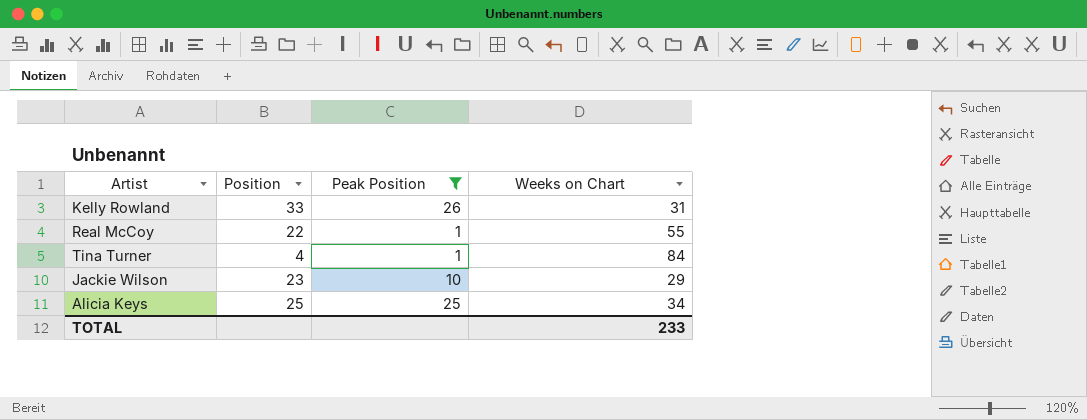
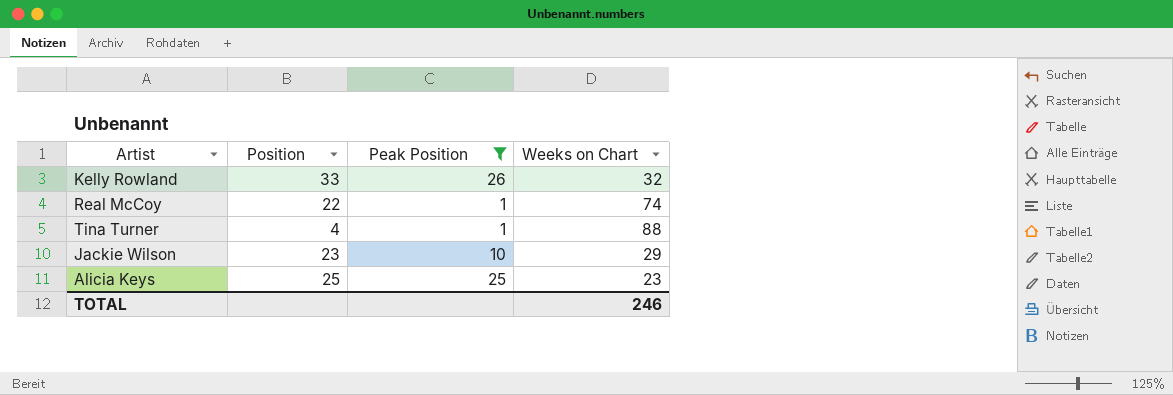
Kelly Rowland | Weeks on Chart: 31 -> 32
Real McCoy | Weeks on Chart: 55 -> 74
Tina Turner | Weeks on Chart: 84 -> 88
Alicia Keys | Weeks on Chart: 34 -> 23
TOTAL | Weeks on Chart: 233 -> 246

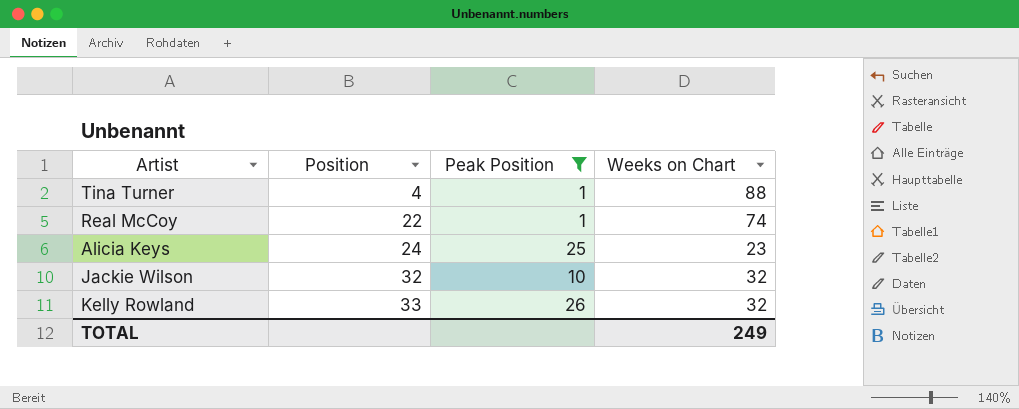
row order: none -> Position ascending
Alicia Keys | Position: 25 -> 24
Jackie Wilson | Position: 23 -> 32
Jackie Wilson | Weeks on Chart: 29 -> 32
TOTAL | Weeks on Chart: 246 -> 249

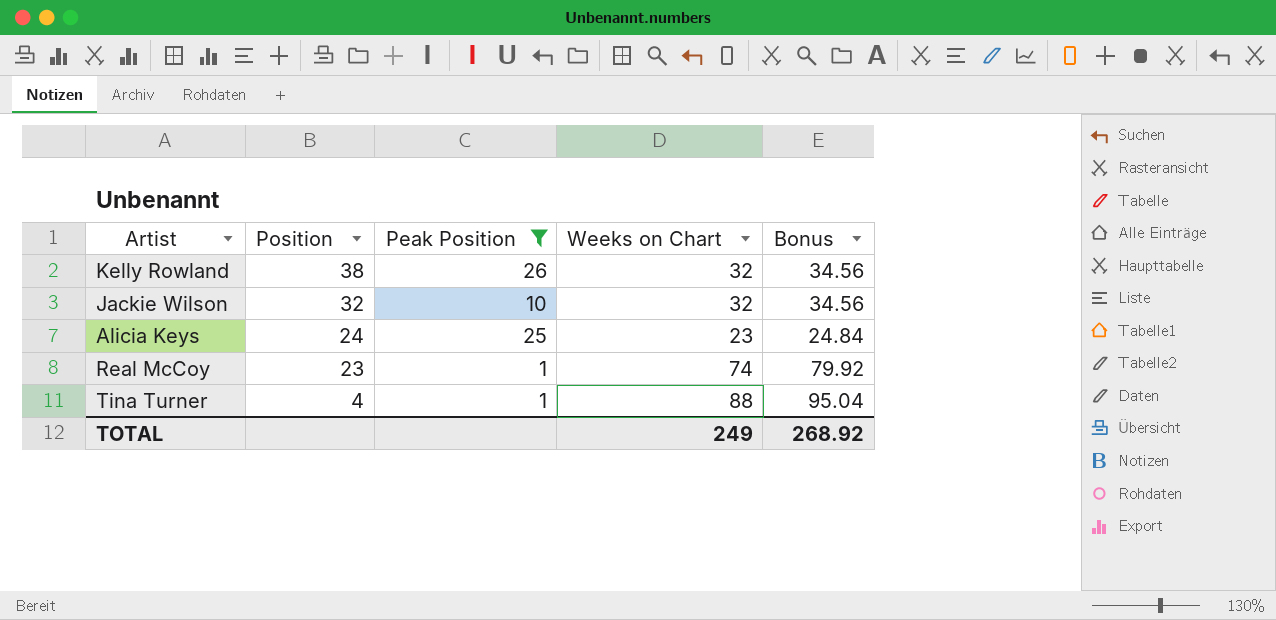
row order: Position ascending -> Position descending
column Bonus | formula: none -> [Weeks on Chart] * 1.08
Kelly Rowland | Position: 33 -> 38
Real McCoy | Position: 22 -> 23

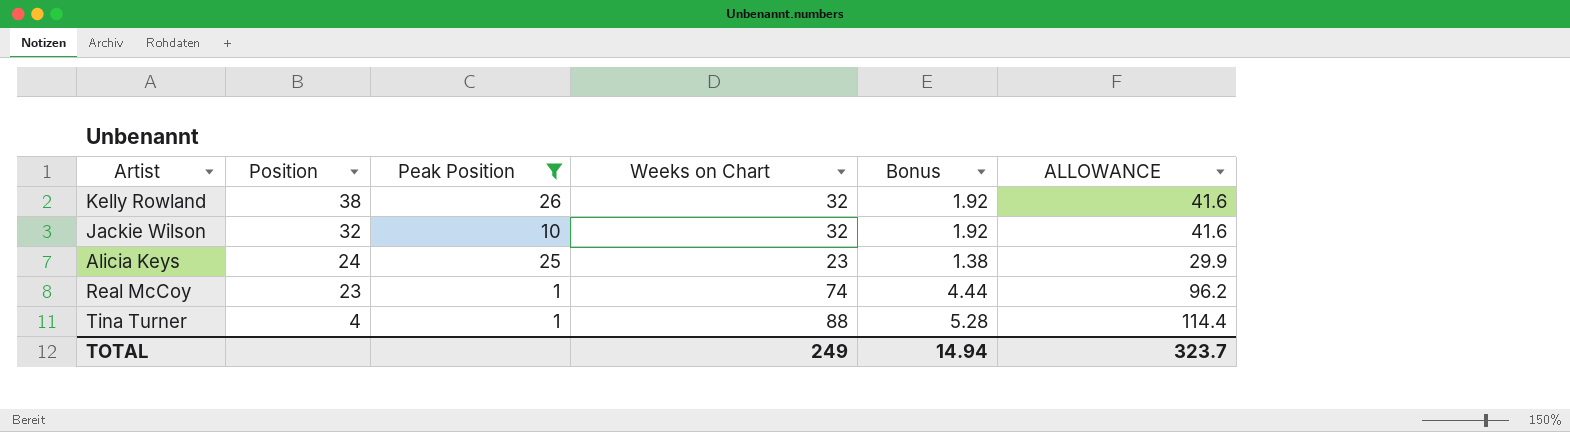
column Bonus | formula: [Weeks on Chart] * 1.08 -> [Weeks on Chart] * 0.06
column ALLOWANCE | formula: none -> [Weeks on Chart] * 1.3
TOTAL | Bonus: 268.92 -> 14.94

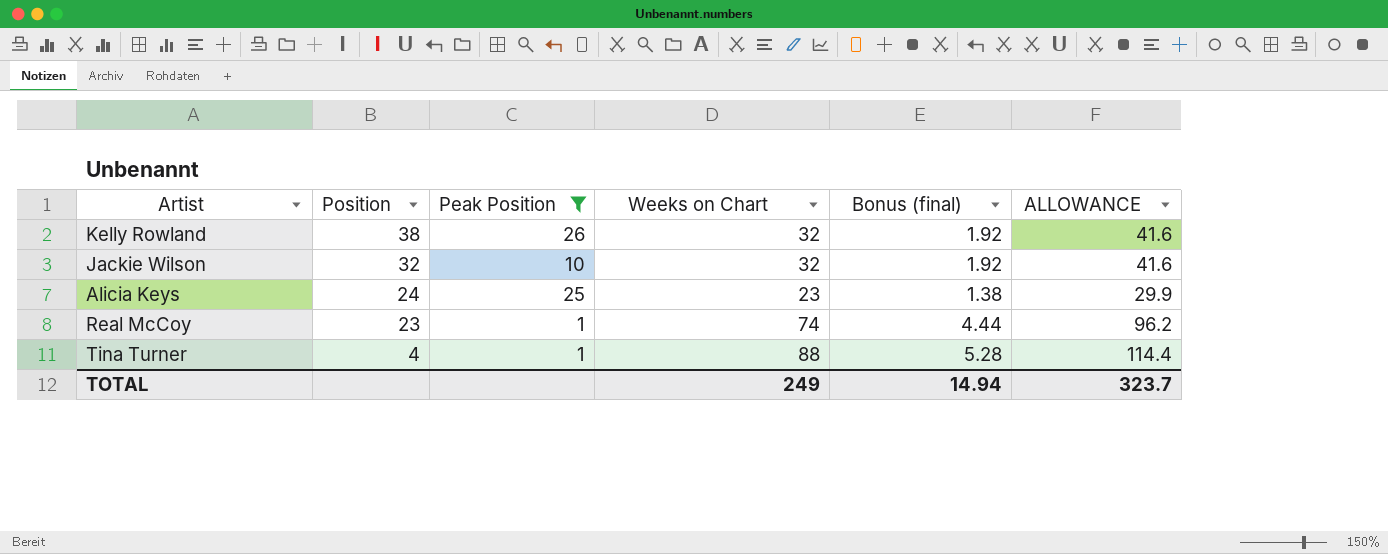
column name: Bonus -> Bonus (final)

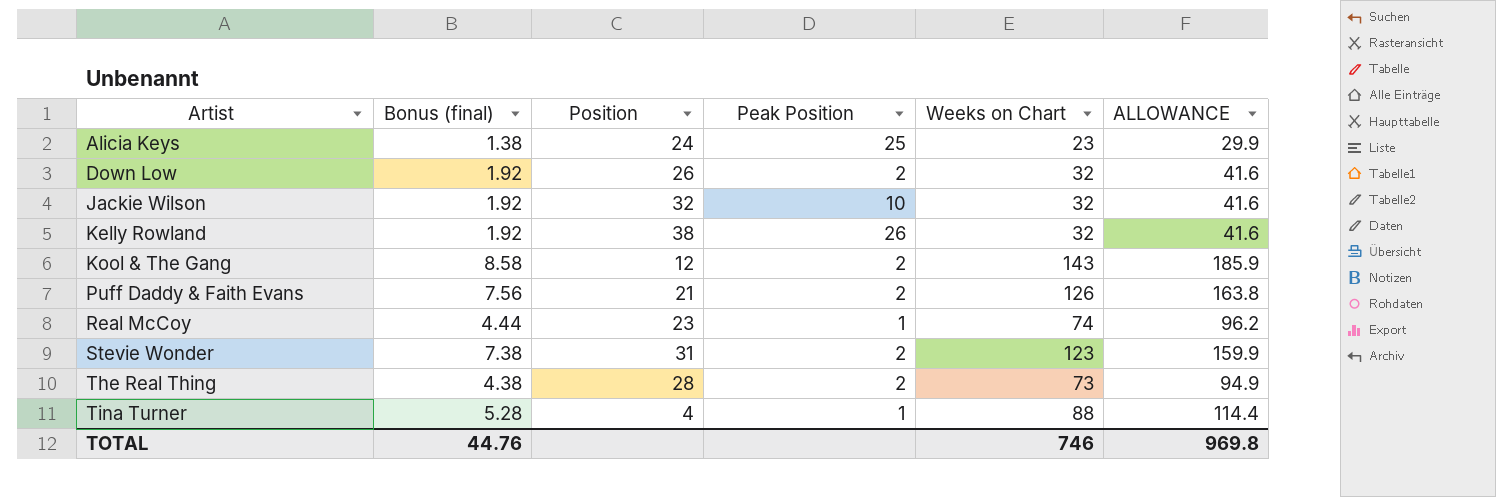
filter: Peak Position != 2 -> none
row order: Position descending -> Artist ascending
column Bonus (final) | position: 5 -> 2
TOTAL | Bonus (final): 14.94 -> 44.76
TOTAL | Weeks on Chart: 249 -> 746
TOTAL | ALLOWANCE: 323.7 -> 969.8

